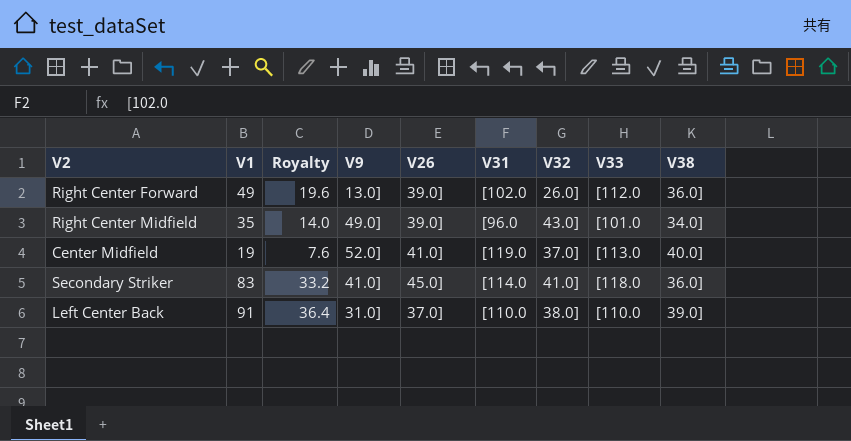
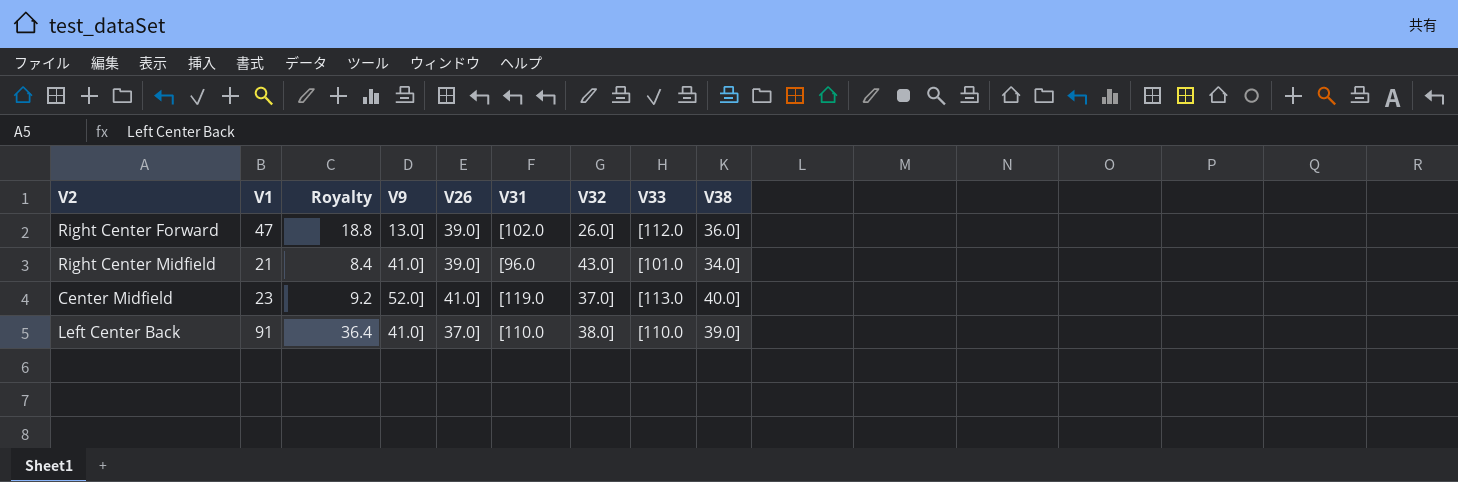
row Secondary Striker: 83 | 33.2 | 41.0] | 45.0] | [114.0 | 41.0] | [118.0 | 36.0] -> none
Right Center Forward | V1: 49 -> 47
Right Center Forward | Royalty: 19.6 -> 18.8
Right Center Midfield | V1: 35 -> 21
Right Center Midfield | Royalty: 14.0 -> 8.4
Right Center Midfield | V9: 49.0] -> 41.0]
Center Midfield | V1: 19 -> 23
Center Midfield | Royalty: 7.6 -> 9.2
Left Center Back | V9: 31.0] -> 41.0]

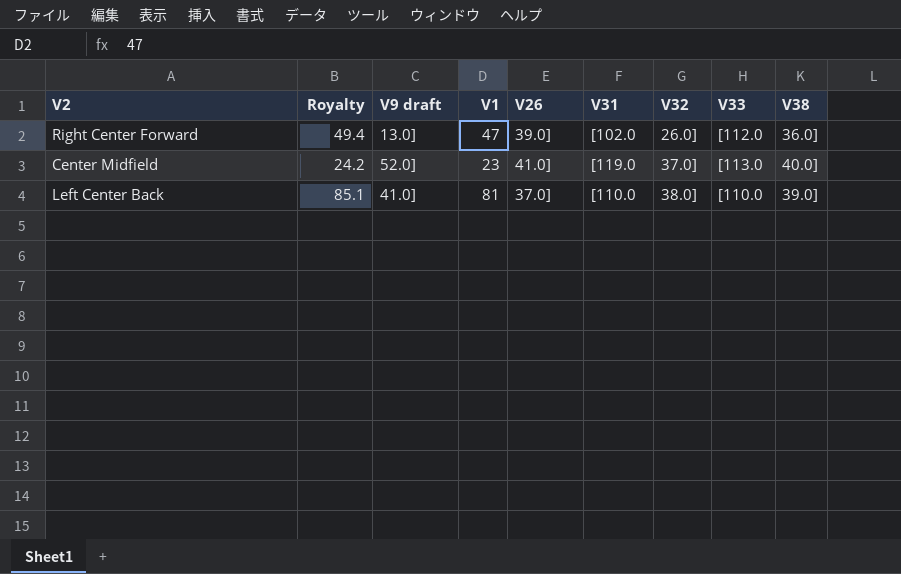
column Royalty | formula: [V1] * 0.4 -> [V1] * 1.05
column name: V9 -> V9 draft
column V1 | position: 2 -> 4
row Right Center Midfield: 21 | 8.4 | 41.0] | 39.0] | [96.0 | 43.0] | [101.0 | 34.0] -> none
Left Center Back | V1: 91 -> 81

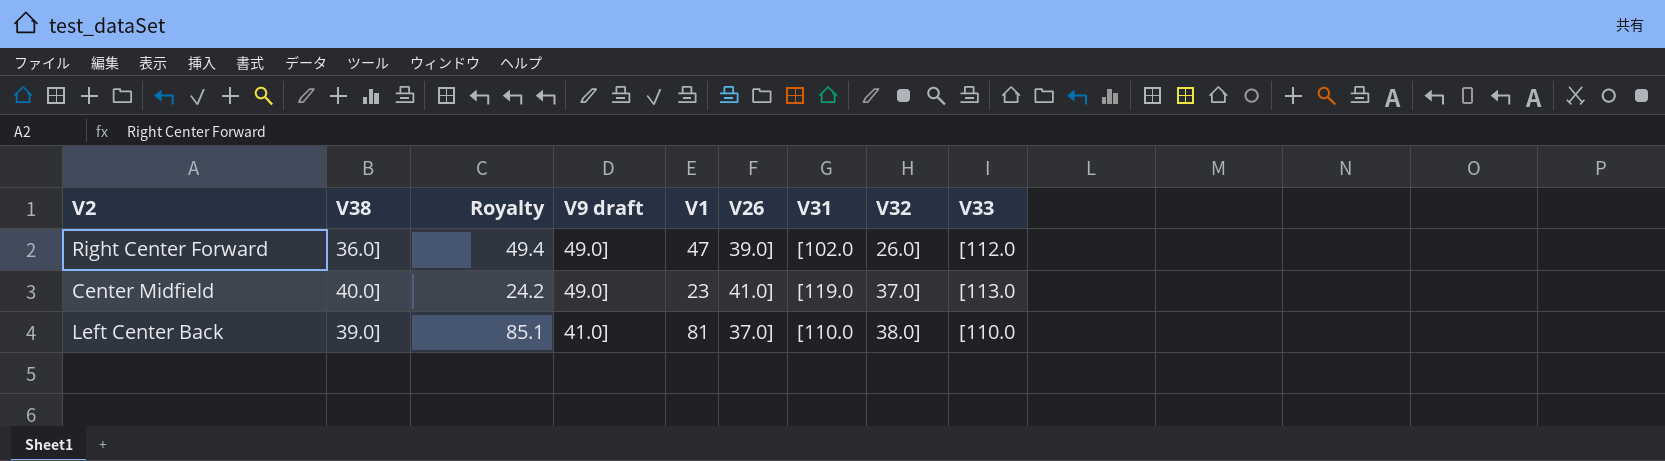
column V38 | position: 9 -> 2
Right Center Forward | V9 draft: 13.0] -> 49.0]
Center Midfield | V9 draft: 52.0] -> 49.0]

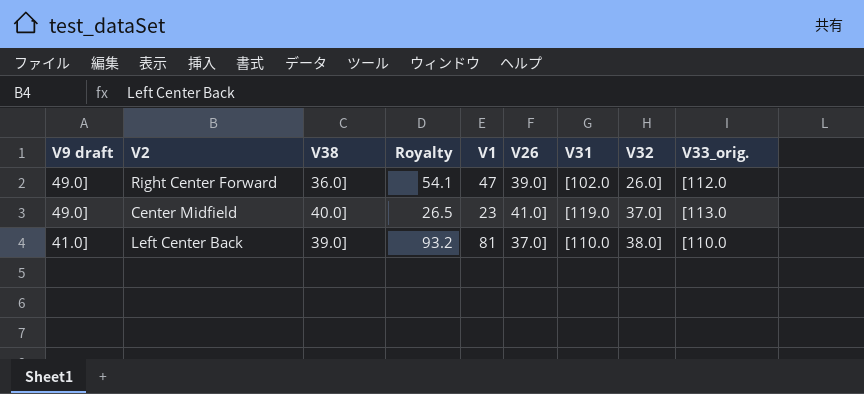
column V9 draft | position: 4 -> 1
column Royalty | formula: [V1] * 1.05 -> [V1] * 1.15
column name: V33 -> V33_orig.

